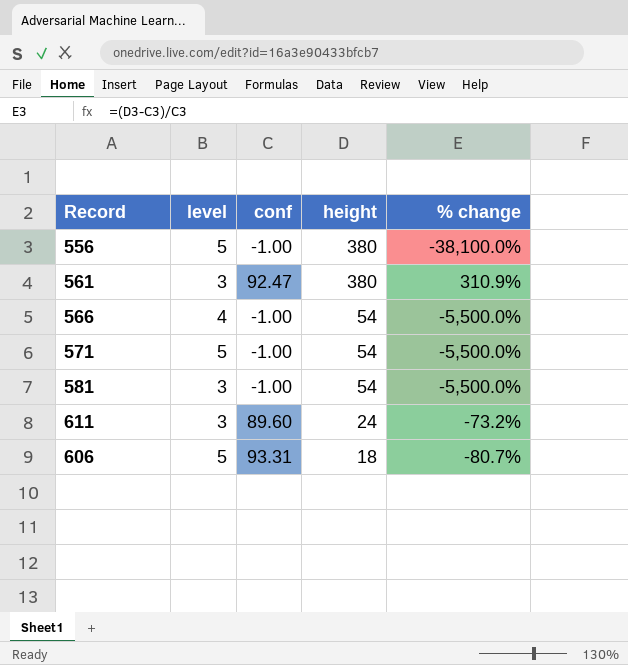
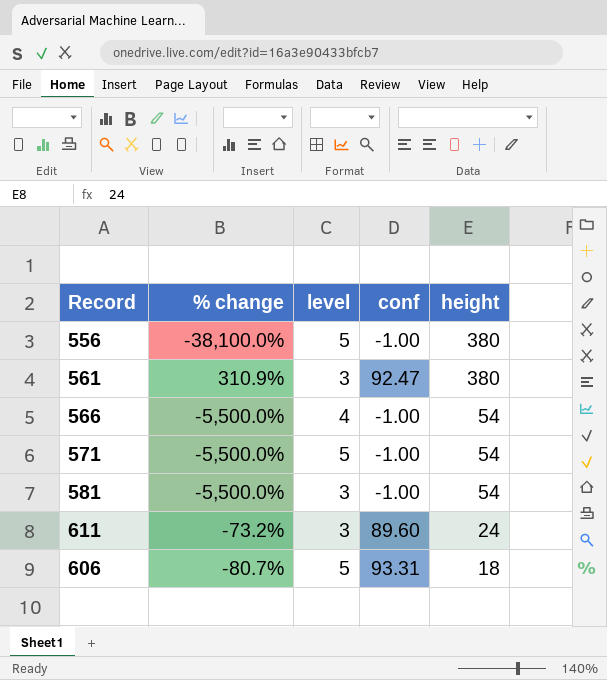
column % change | position: 5 -> 2

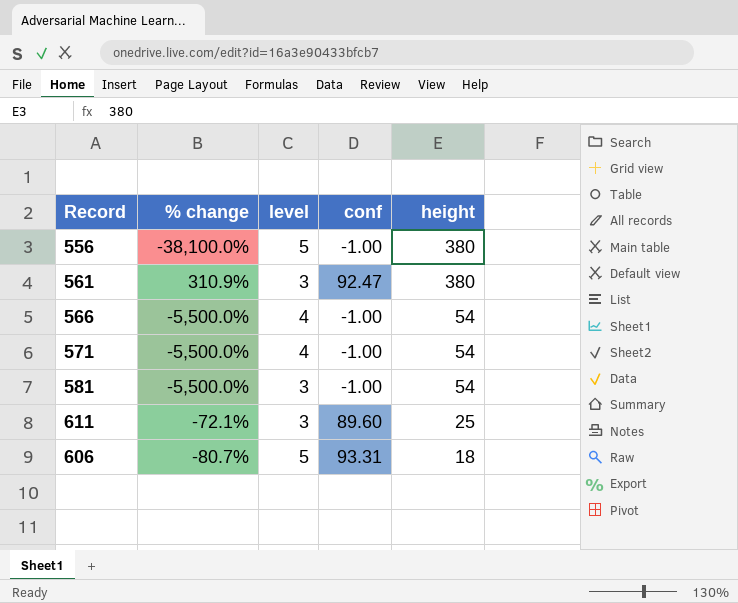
571 | level: 5 -> 4
611 | % change: -73.2% -> -72.1%
611 | height: 24 -> 25

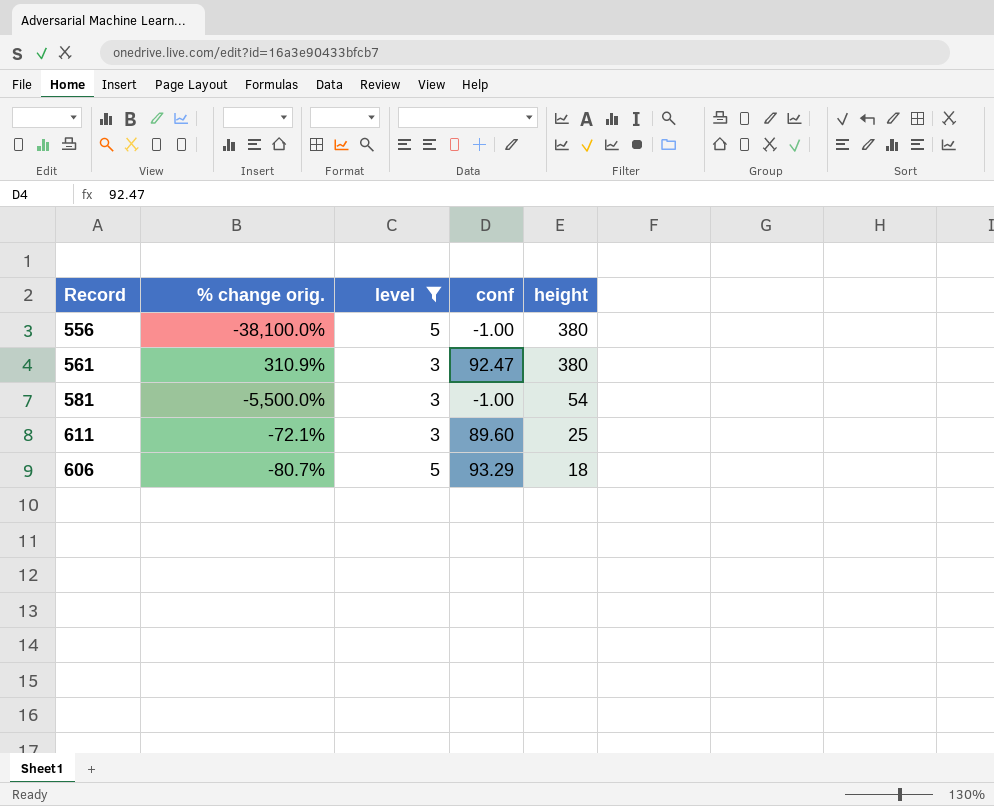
filter: none -> level != 4
column name: % change -> % change orig.
606 | conf: 93.31 -> 93.29

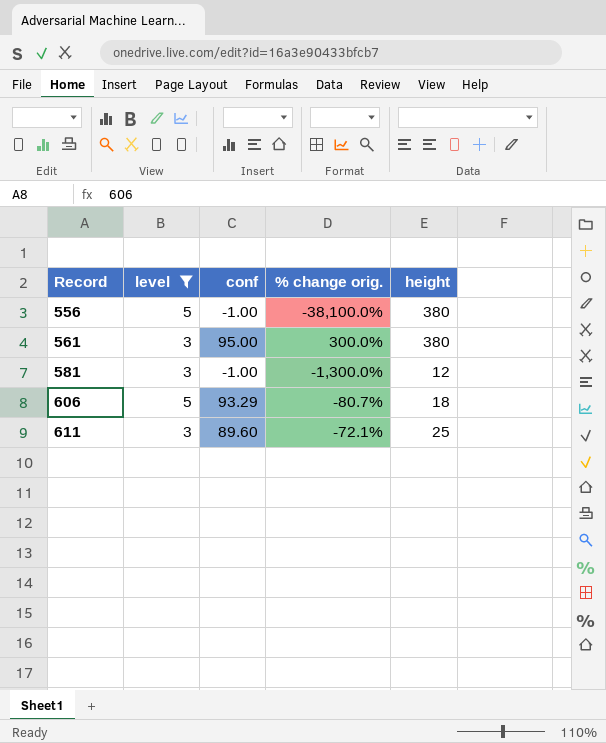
row order: height descending -> Record ascending
column % change orig. | position: 2 -> 4
561 | conf: 92.47 -> 95.00
561 | % change orig.: 310.9% -> 300.0%
581 | % change orig.: -5,500.0% -> -1,300.0%
581 | height: 54 -> 12

